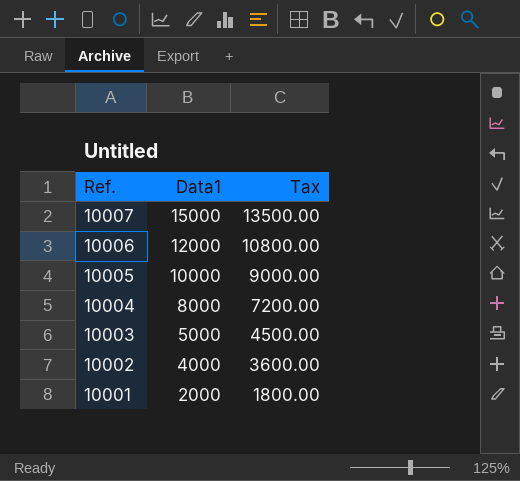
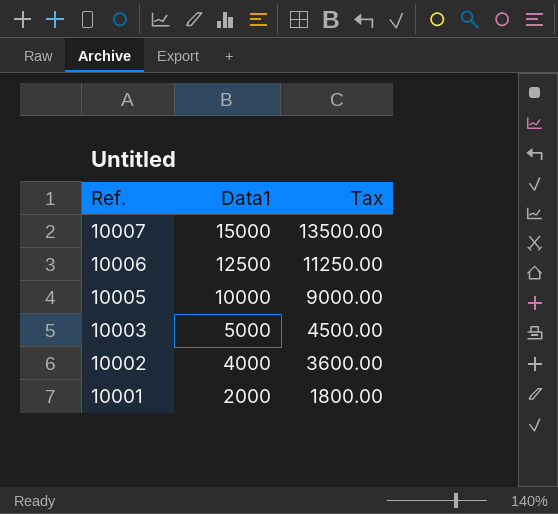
row 10004: 8000 | 7200.00 -> none
10006 | Data1: 12000 -> 12500
10006 | Tax: 10800.00 -> 11250.00

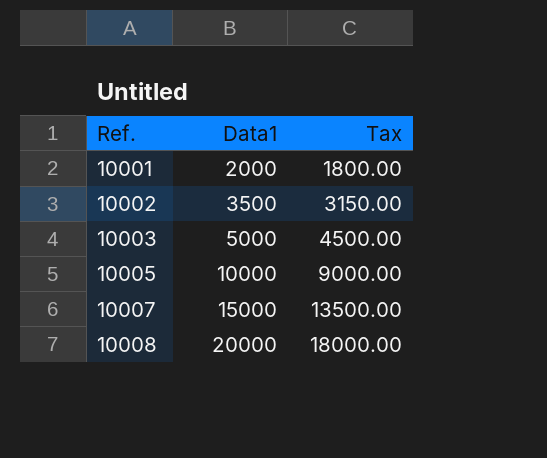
row order: Ref. descending -> Ref. ascending
row 10006: 12500 | 11250.00 -> none
10002 | Data1: 4000 -> 3500
10002 | Tax: 3600.00 -> 3150.00
row 10008: none -> 20000 | 18000.00

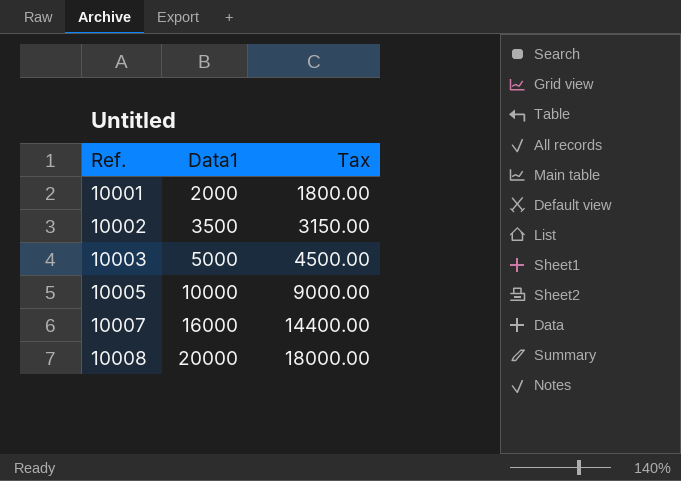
10007 | Data1: 15000 -> 16000
10007 | Tax: 13500.00 -> 14400.00

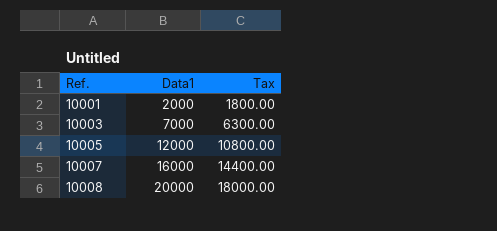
row 10002: 3500 | 3150.00 -> none
10003 | Data1: 5000 -> 7000
10003 | Tax: 4500.00 -> 6300.00
10005 | Data1: 10000 -> 12000
10005 | Tax: 9000.00 -> 10800.00

